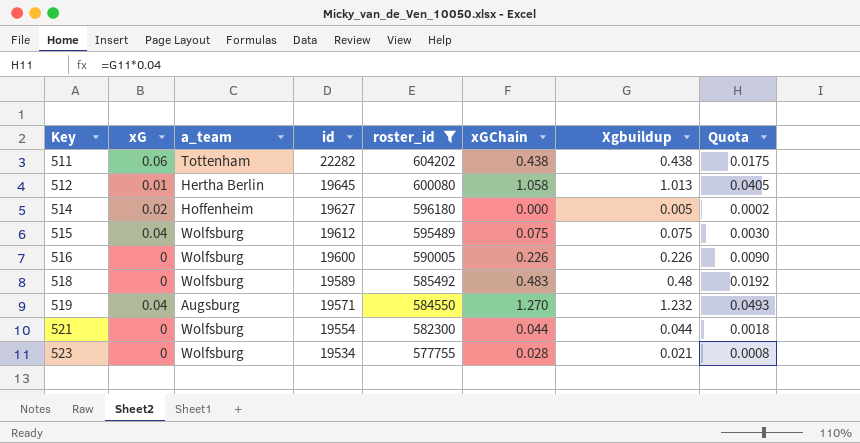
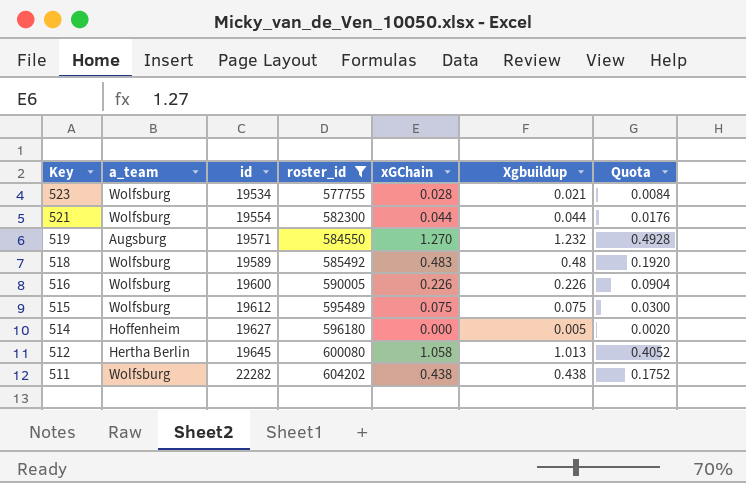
row order: Key ascending -> Key descending
column xG | position: 2 -> none
column Quota | formula: [Xgbuildup] * 0.04 -> [Xgbuildup] * 0.4
511 | a_team: Tottenham -> Wolfsburg

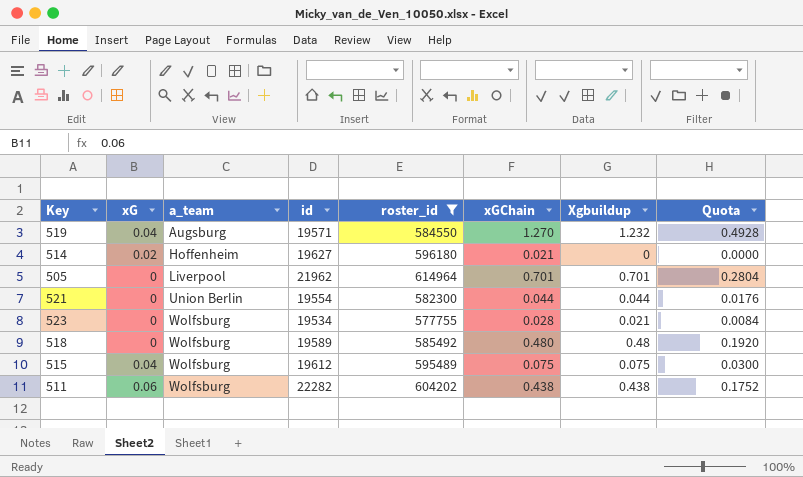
row order: Key descending -> a_team ascending
column xG | position: none -> 2
row 516: Wolfsburg | 19600 | 590005 | 0.226 | 0.226 | 0.0904 -> none
row 512: Hertha Berlin | 19645 | 600080 | 1.058 | 1.013 | 0.4052 -> none
514 | xGChain: 0.000 -> 0.021
514 | Xgbuildup: 0.005 -> 0
514 | Quota: 0.0020 -> 0.0000
row 505: none -> 0 | Liverpool | 21962 | 614964 | 0.701 | 0.701 | 0.2804
521 | a_team: Wolfsburg -> Union Berlin
518 | xGChain: 0.483 -> 0.480

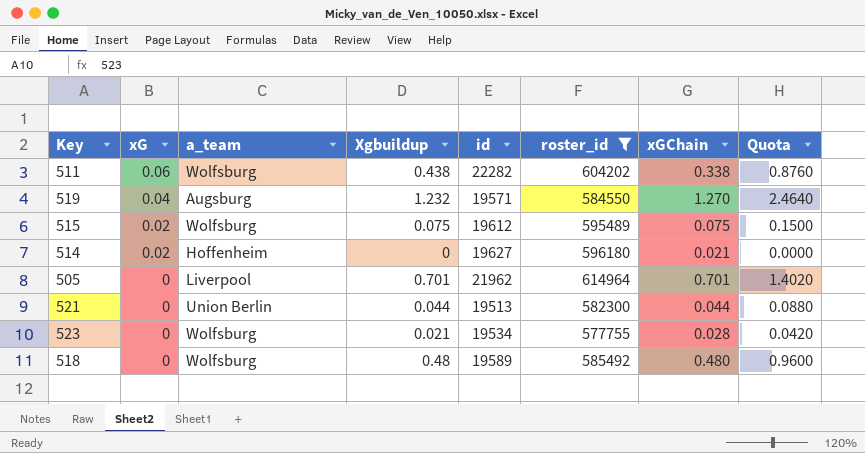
row order: a_team ascending -> xG descending
column Xgbuildup | position: 7 -> 4
column Quota | formula: [Xgbuildup] * 0.4 -> [Xgbuildup] * 2
511 | xGChain: 0.438 -> 0.338
515 | xG: 0.04 -> 0.02
521 | id: 19554 -> 19513

